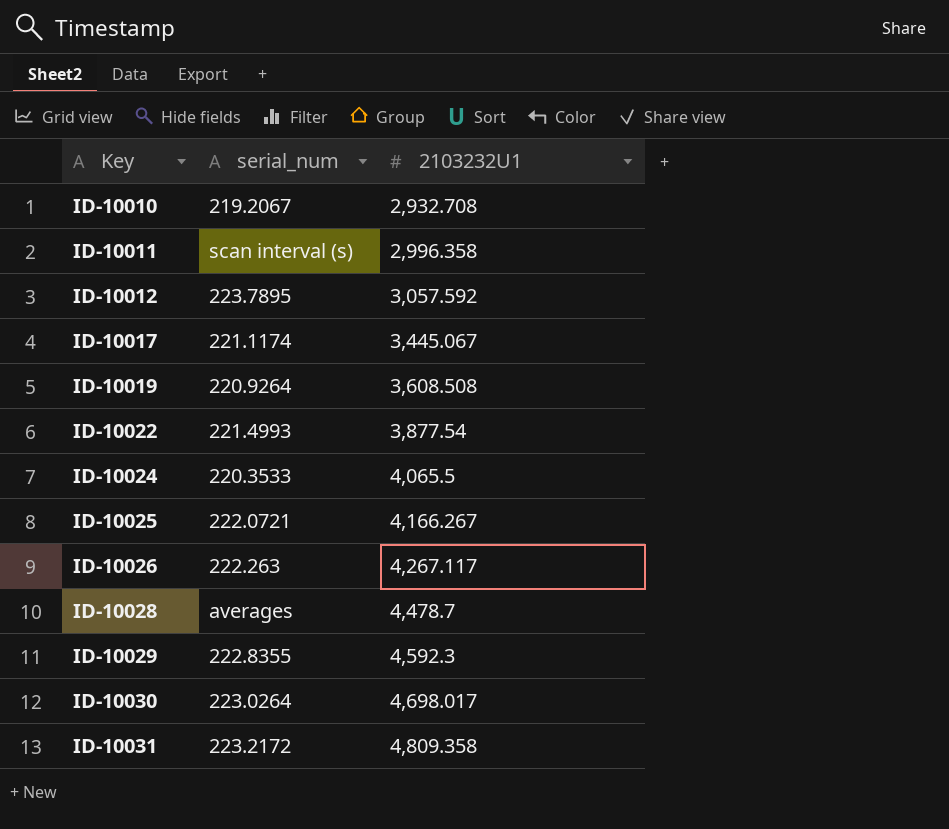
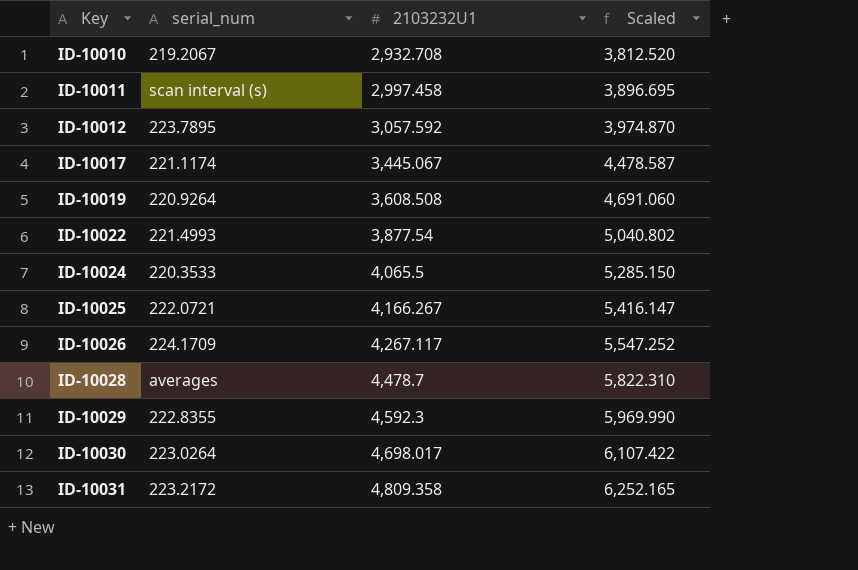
column Scaled | formula: none -> [2103232U1] * 1.3
ID-10011 | 2103232U1: 2,996.358 -> 2,997.458
ID-10026 | serial_num: 222.263 -> 224.1709

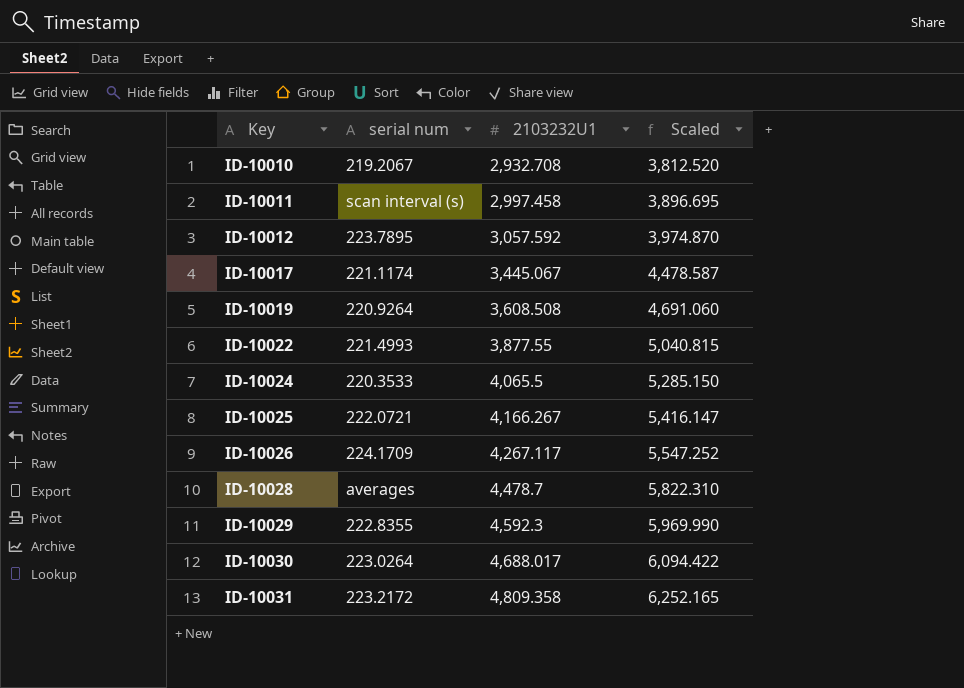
column name: serial_num -> serial num
ID-10022 | 2103232U1: 3,877.54 -> 3,877.55
ID-10022 | Scaled: 5,040.802 -> 5,040.815
ID-10030 | 2103232U1: 4,698.017 -> 4,688.017
ID-10030 | Scaled: 6,107.422 -> 6,094.422

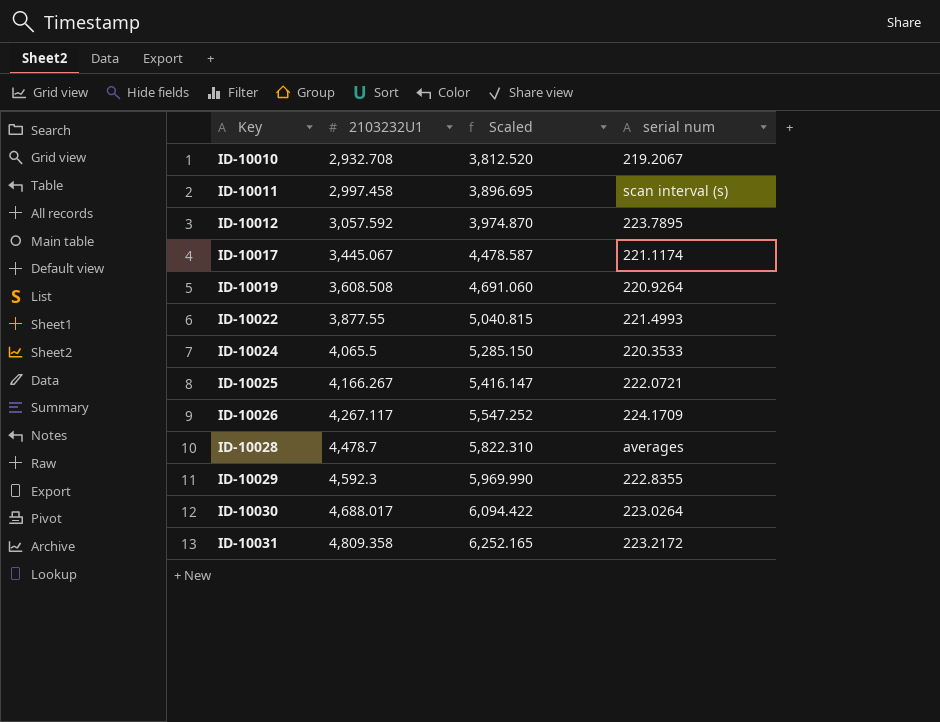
column serial num | position: 2 -> 4

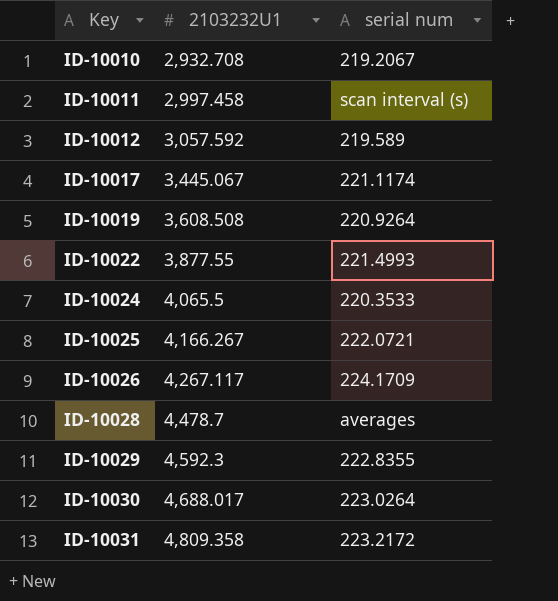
column Scaled | formula: [2103232U1] * 1.3 -> none
ID-10012 | serial num: 223.7895 -> 219.589

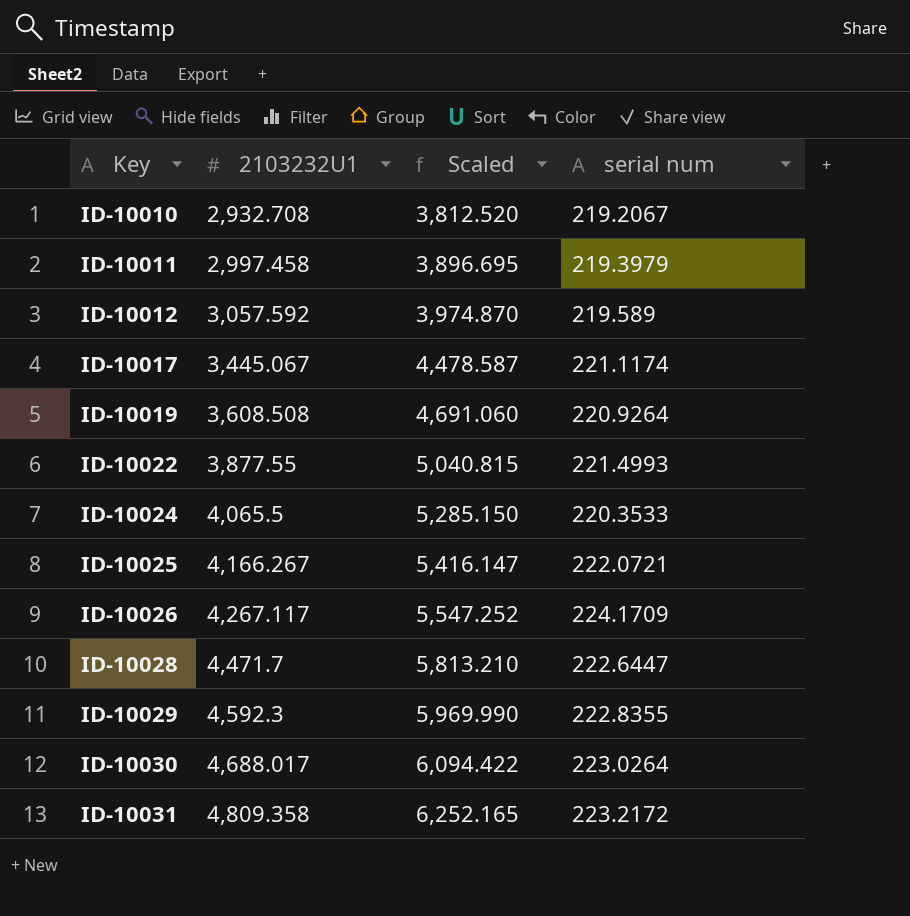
column Scaled | formula: none -> [2103232U1] * 1.3
ID-10011 | serial num: scan interval (s) -> 219.3979
ID-10028 | 2103232U1: 4,478.7 -> 4,471.7
ID-10028 | serial num: averages -> 222.6447

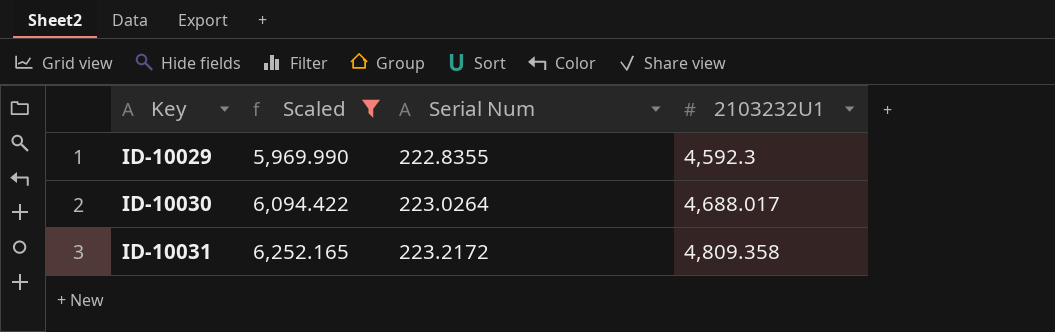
filter: none -> Scaled >= 5,969.990
column name: serial num -> Serial Num
column 2103232U1 | position: 2 -> 4

